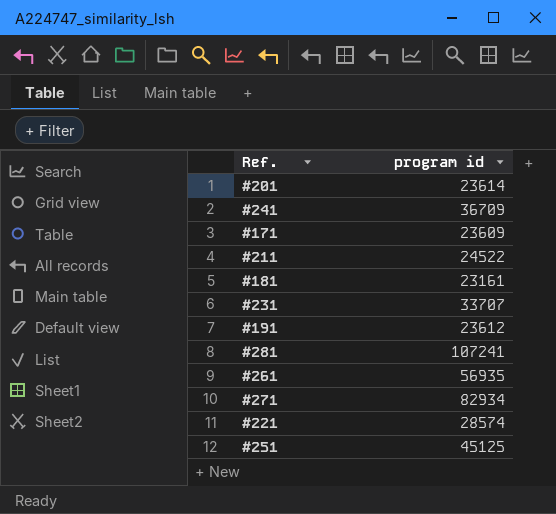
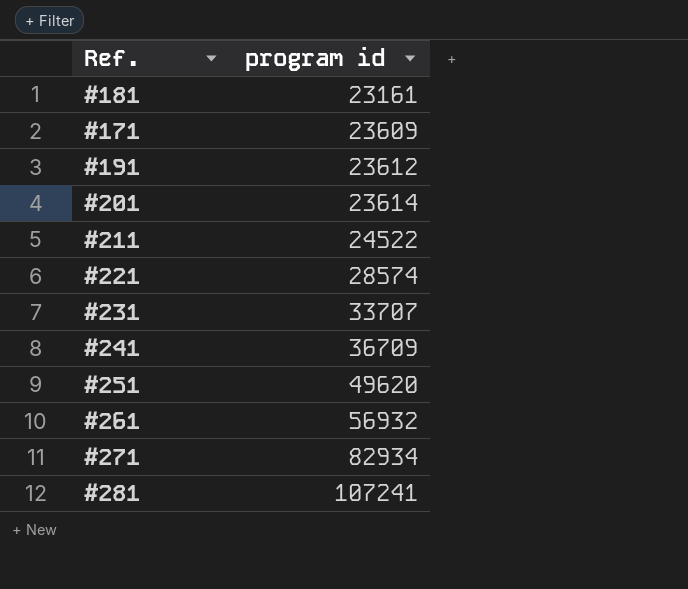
row order: none -> program id ascending
#251 | program id: 45125 -> 49620
#261 | program id: 56935 -> 56932

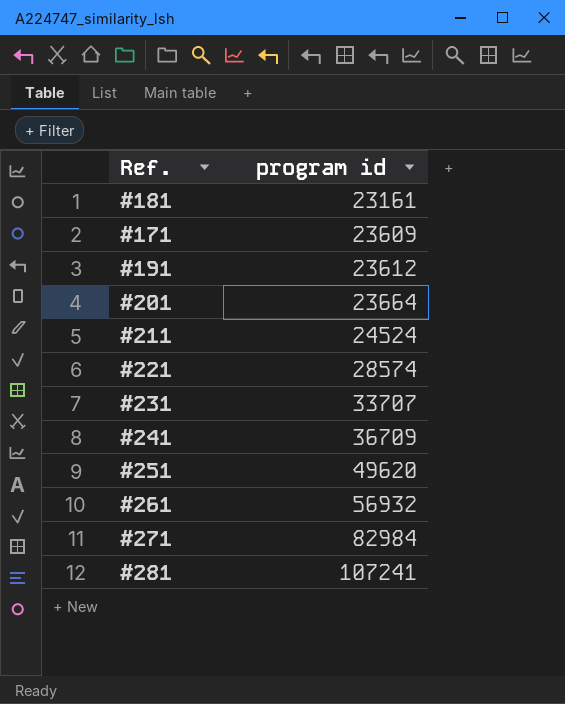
#201 | program id: 23614 -> 23664
#211 | program id: 24522 -> 24524
#271 | program id: 82934 -> 82984

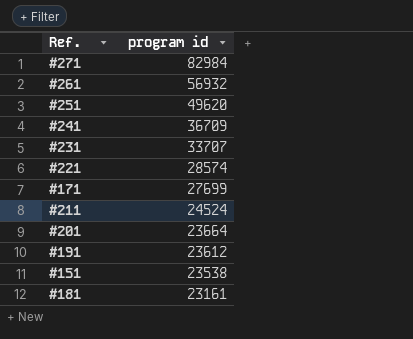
row order: program id ascending -> program id descending
row #281: 107241 -> none
#171 | program id: 23609 -> 27699
row #151: none -> 23538

